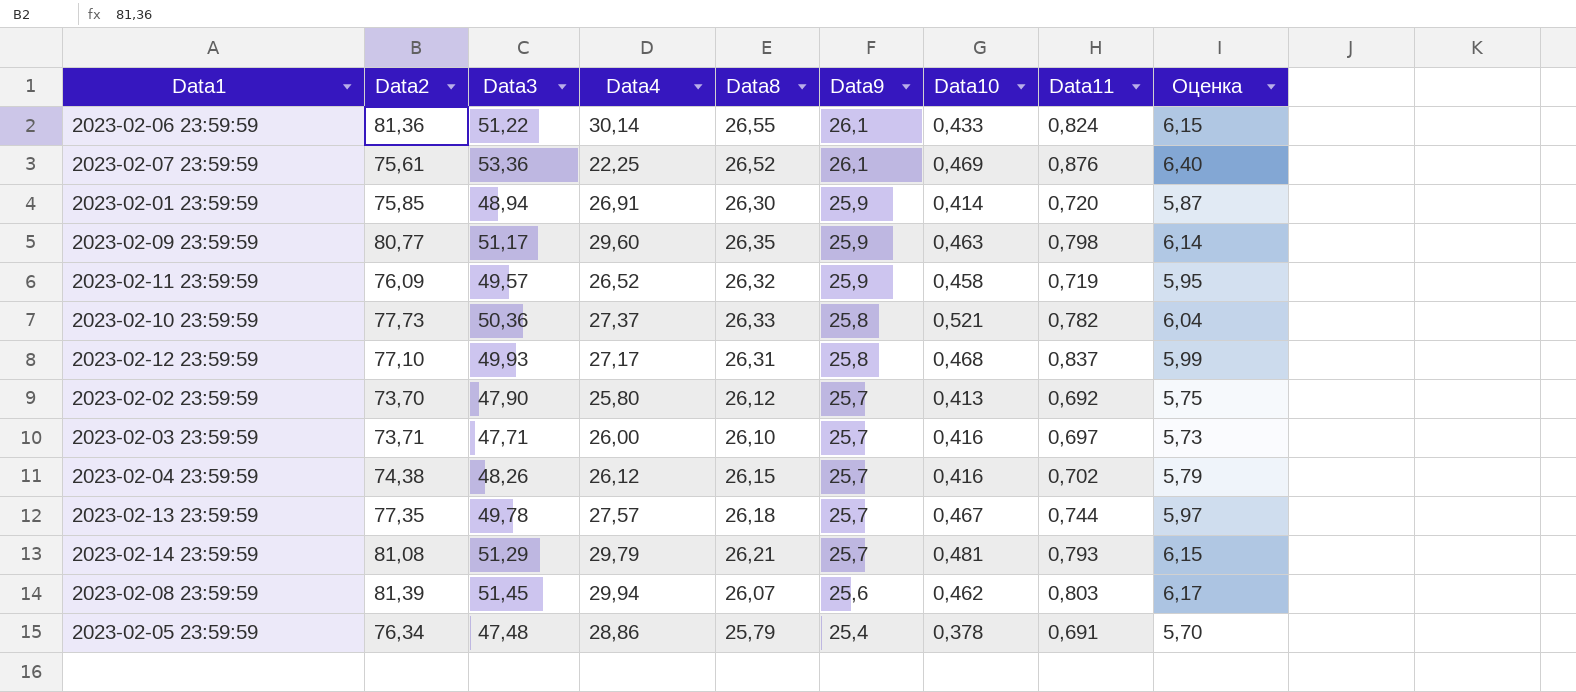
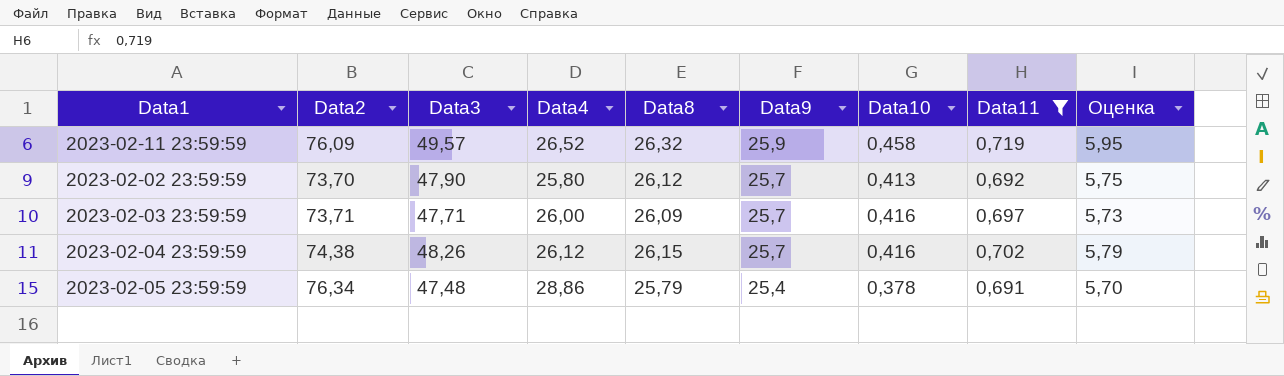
filter: none -> Data11 <= 0,719
2023-02-03 23:59:59 | Data8: 26,10 -> 26,09

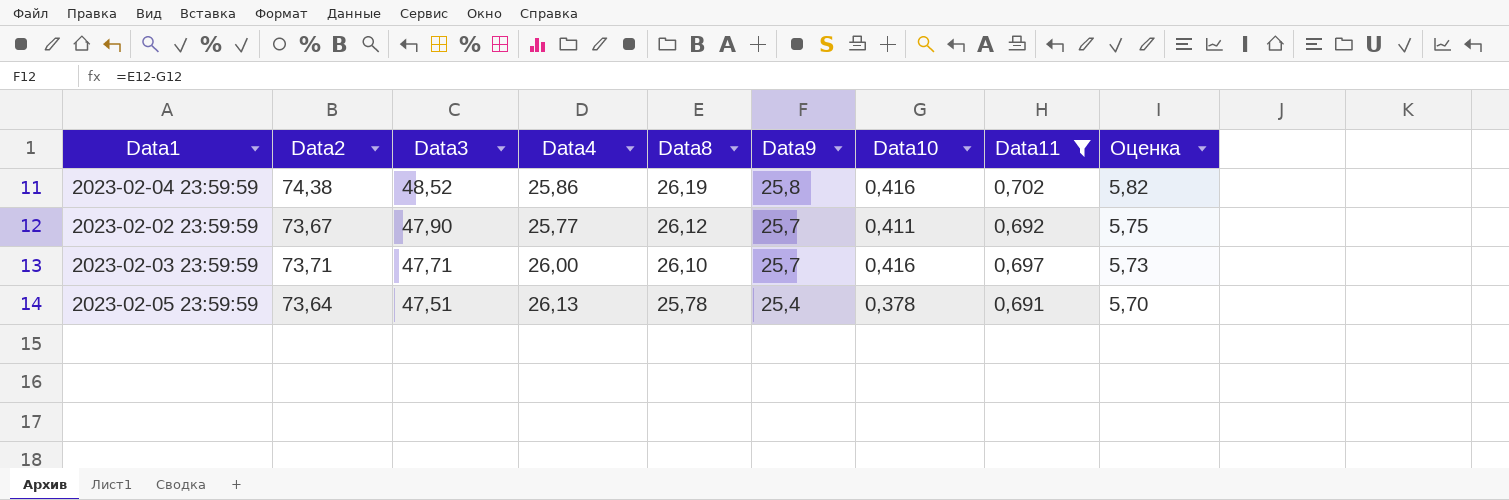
row order: Data9 descending -> Data3 descending
row 2023-02-11 23:59:59: 76,09 | 49,57 | 26,52 | 26,32 | 25,9 | 0,458 | 0,719 | 5,95 -> none
2023-02-04 23:59:59 | Data3: 48,26 -> 48,52
2023-02-04 23:59:59 | Data4: 26,12 -> 25,86
2023-02-04 23:59:59 | Data8: 26,15 -> 26,19
2023-02-04 23:59:59 | Data9: 25,7 -> 25,8
2023-02-04 23:59:59 | Оценка: 5,79 -> 5,82
2023-02-02 23:59:59 | Data2: 73,70 -> 73,67
2023-02-02 23:59:59 | Data4: 25,80 -> 25,77
2023-02-02 23:59:59 | Data10: 0,413 -> 0,411
2023-02-03 23:59:59 | Data8: 26,09 -> 26,10
2023-02-05 23:59:59 | Data2: 76,34 -> 73,64
2023-02-05 23:59:59 | Data3: 47,48 -> 47,51
2023-02-05 23:59:59 | Data4: 28,86 -> 26,13
2023-02-05 23:59:59 | Data8: 25,79 -> 25,78

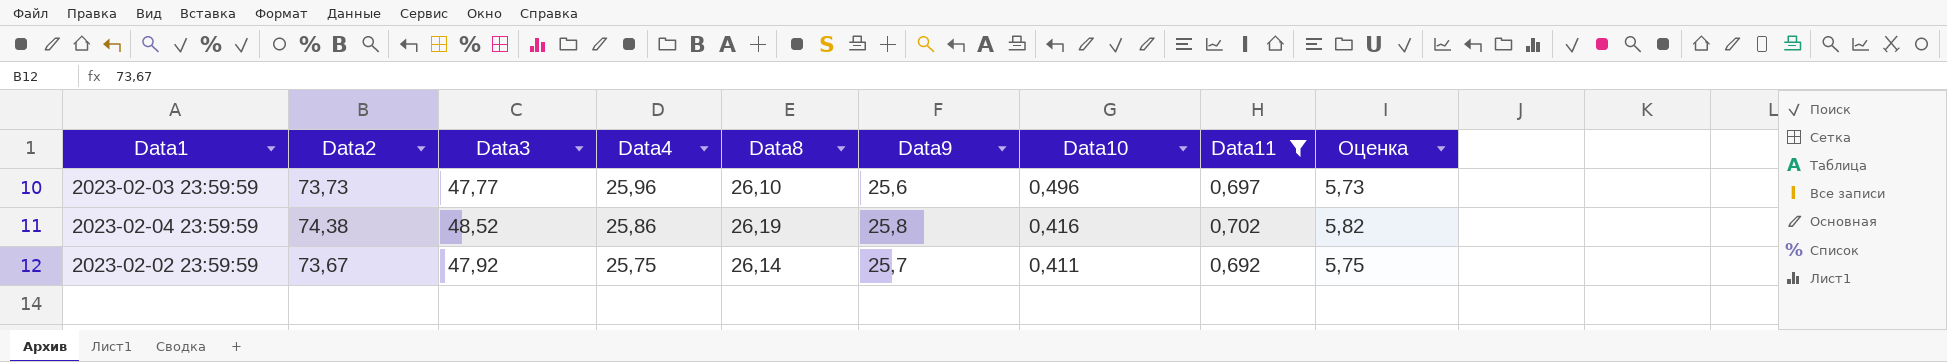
row order: Data3 descending -> Data4 descending
row 2023-02-05 23:59:59: 73,64 | 47,51 | 26,13 | 25,78 | 25,4 | 0,378 | 0,691 | 5,70 -> none
2023-02-03 23:59:59 | Data2: 73,71 -> 73,73
2023-02-03 23:59:59 | Data3: 47,71 -> 47,77
2023-02-03 23:59:59 | Data4: 26,00 -> 25,96
2023-02-03 23:59:59 | Data9: 25,7 -> 25,6
2023-02-03 23:59:59 | Data10: 0,416 -> 0,496
2023-02-02 23:59:59 | Data3: 47,90 -> 47,92
2023-02-02 23:59:59 | Data4: 25,77 -> 25,75
2023-02-02 23:59:59 | Data8: 26,12 -> 26,14

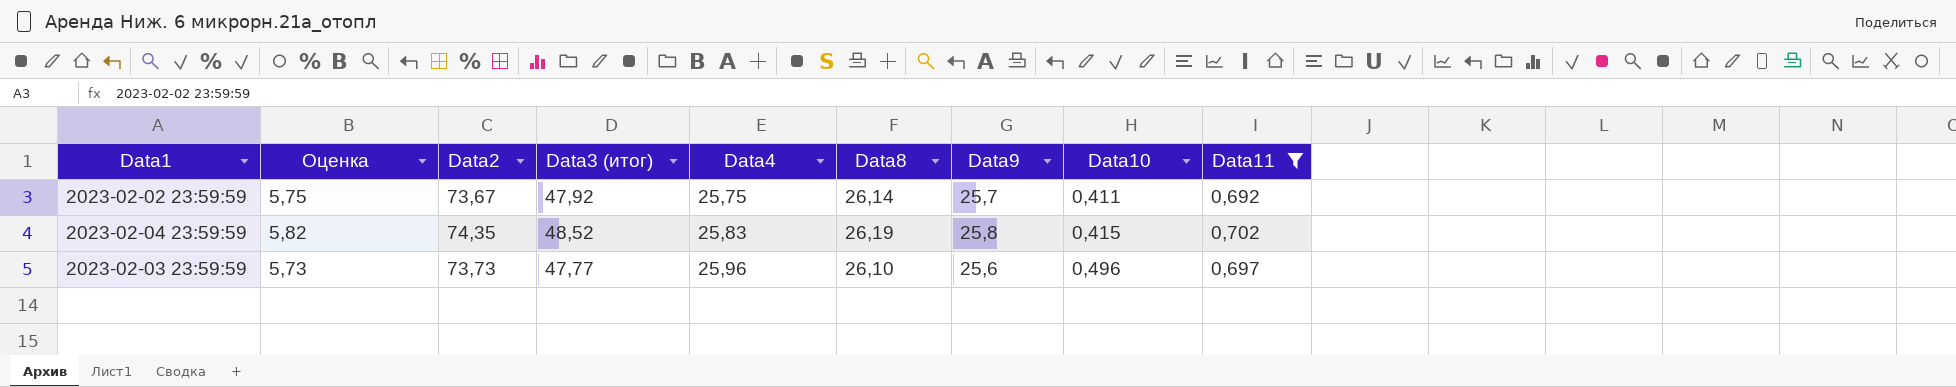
row order: Data4 descending -> Data4 ascending
column Оценка | position: 9 -> 2
column name: Data3 -> Data3 (итог)
2023-02-04 23:59:59 | Data2: 74,38 -> 74,35
2023-02-04 23:59:59 | Data4: 25,86 -> 25,83
2023-02-04 23:59:59 | Data10: 0,416 -> 0,415

